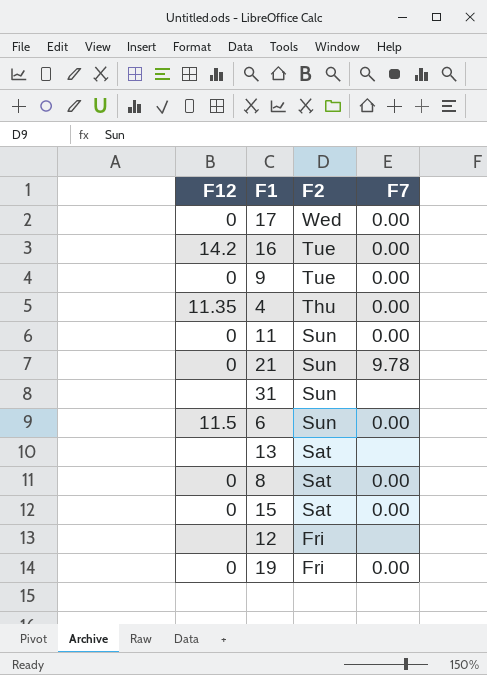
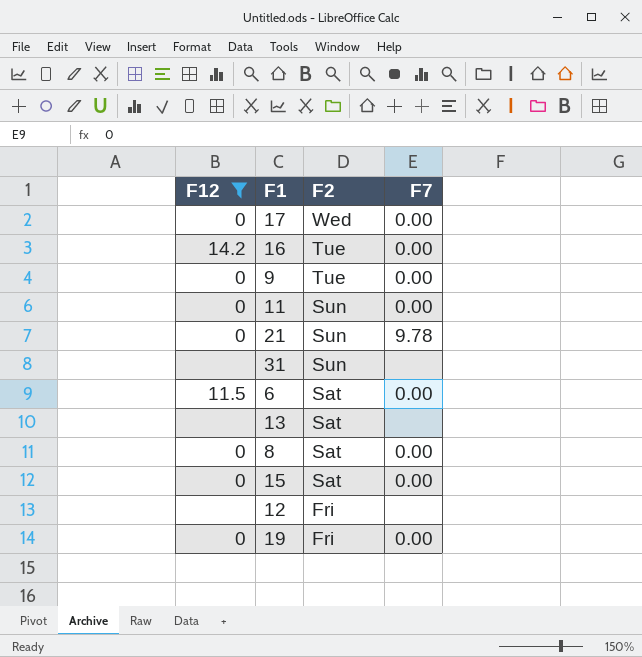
filter: none -> F12 != 11.35
6 | F2: Sun -> Sat

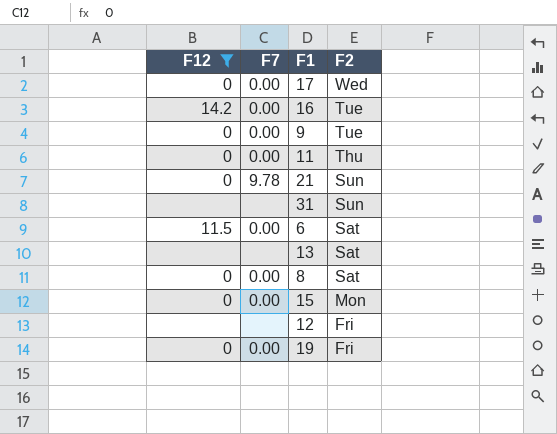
column F7 | position: 4 -> 2
11 | F2: Sun -> Thu
15 | F2: Sat -> Mon

